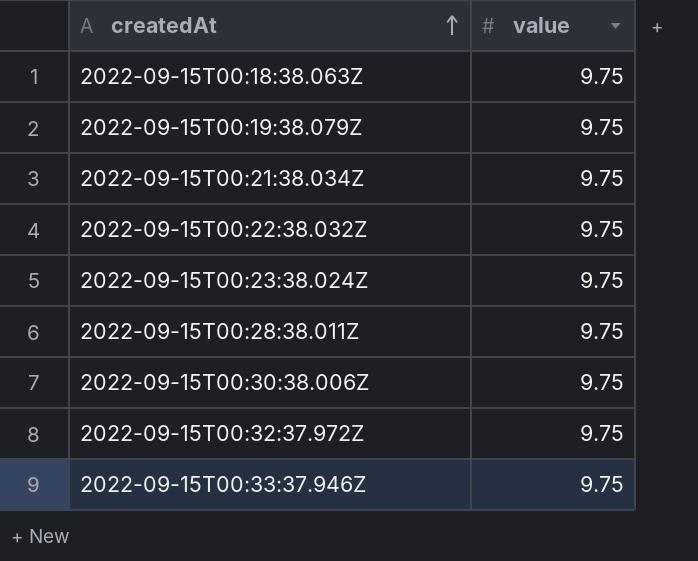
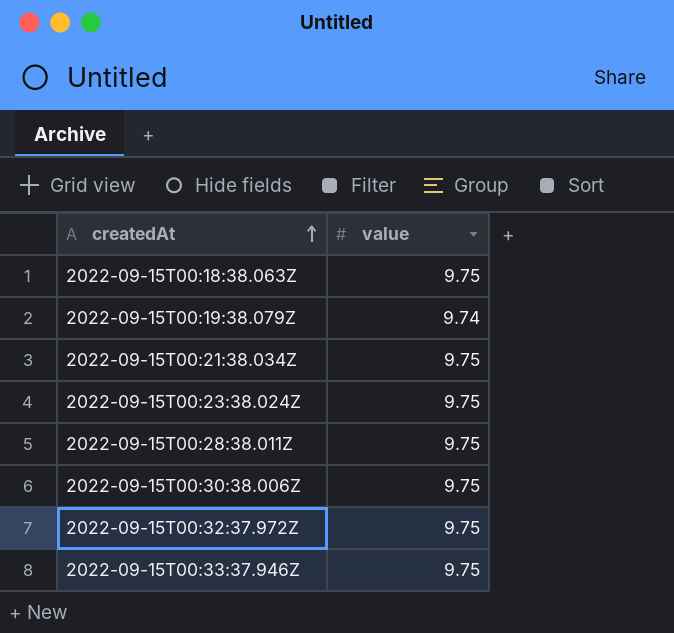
row 2022-09-15T00:22:38.032Z: 9.75 -> none
2022-09-15T00:19:38.079Z | value: 9.75 -> 9.74

